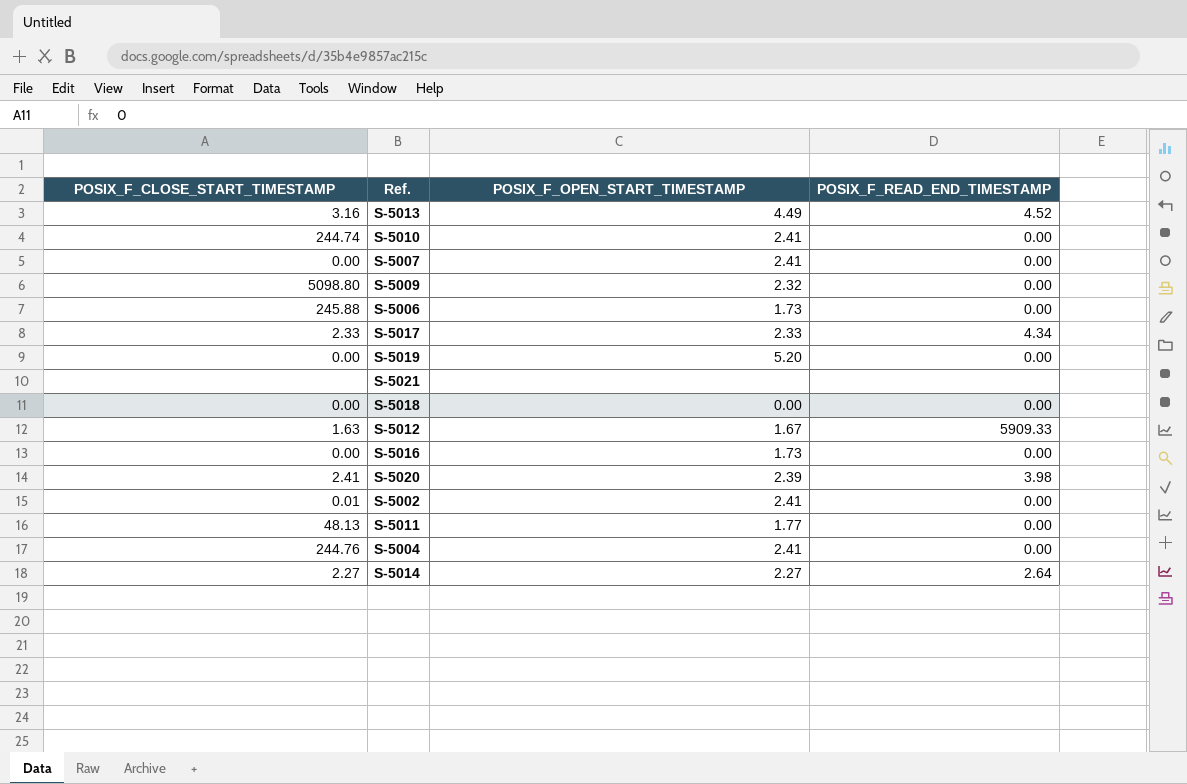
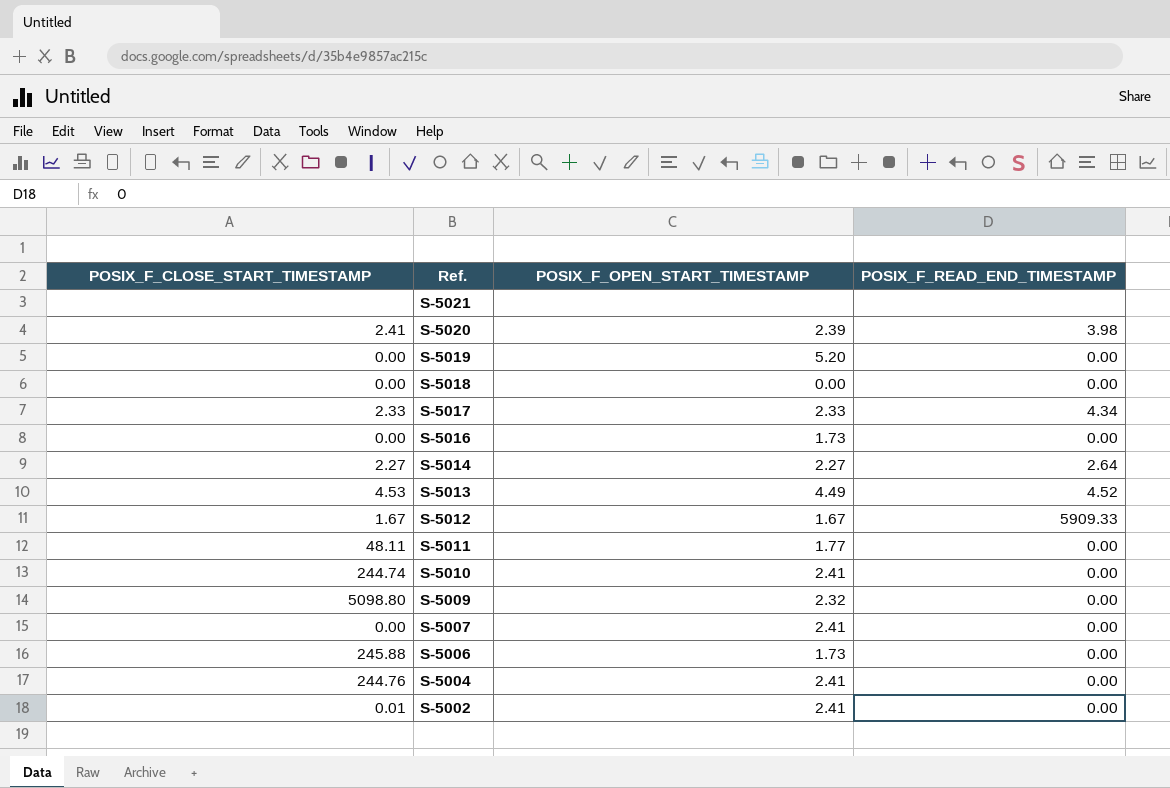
row order: none -> Ref. descending
S-5013 | POSIX_F_CLOSE_START_TIMESTAMP: 3.16 -> 4.53
S-5012 | POSIX_F_CLOSE_START_TIMESTAMP: 1.63 -> 1.67
S-5011 | POSIX_F_CLOSE_START_TIMESTAMP: 48.13 -> 48.11

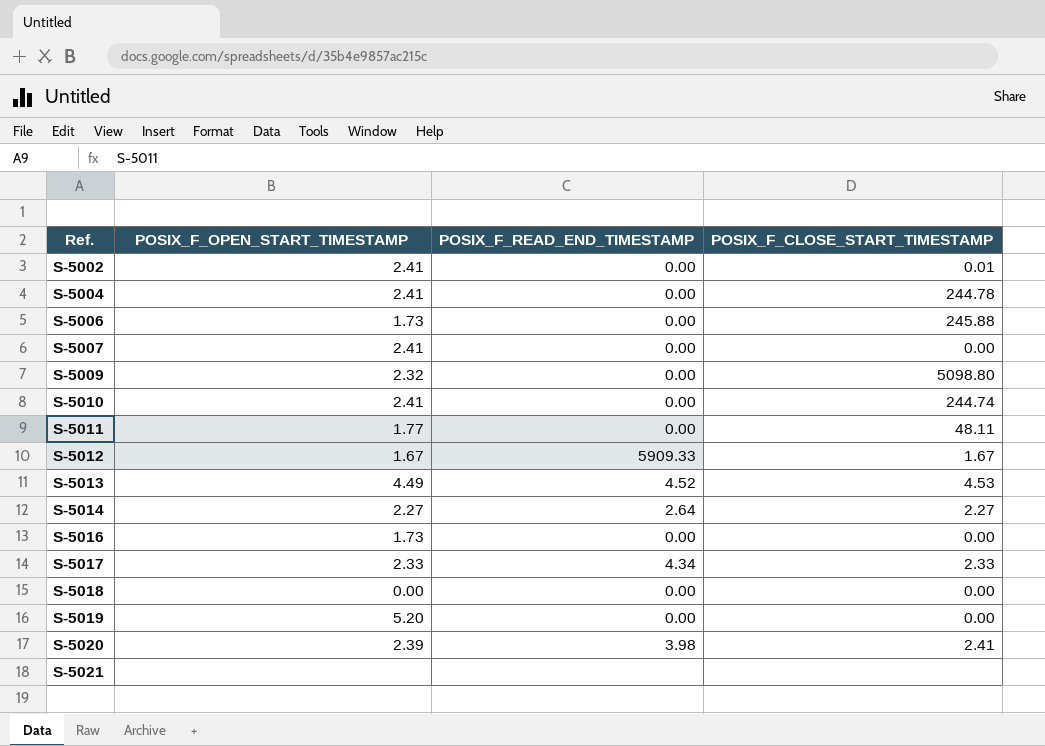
row order: Ref. descending -> Ref. ascending
column POSIX_F_CLOSE_START_TIMESTAMP | position: 1 -> 4
S-5004 | POSIX_F_CLOSE_START_TIMESTAMP: 244.76 -> 244.78

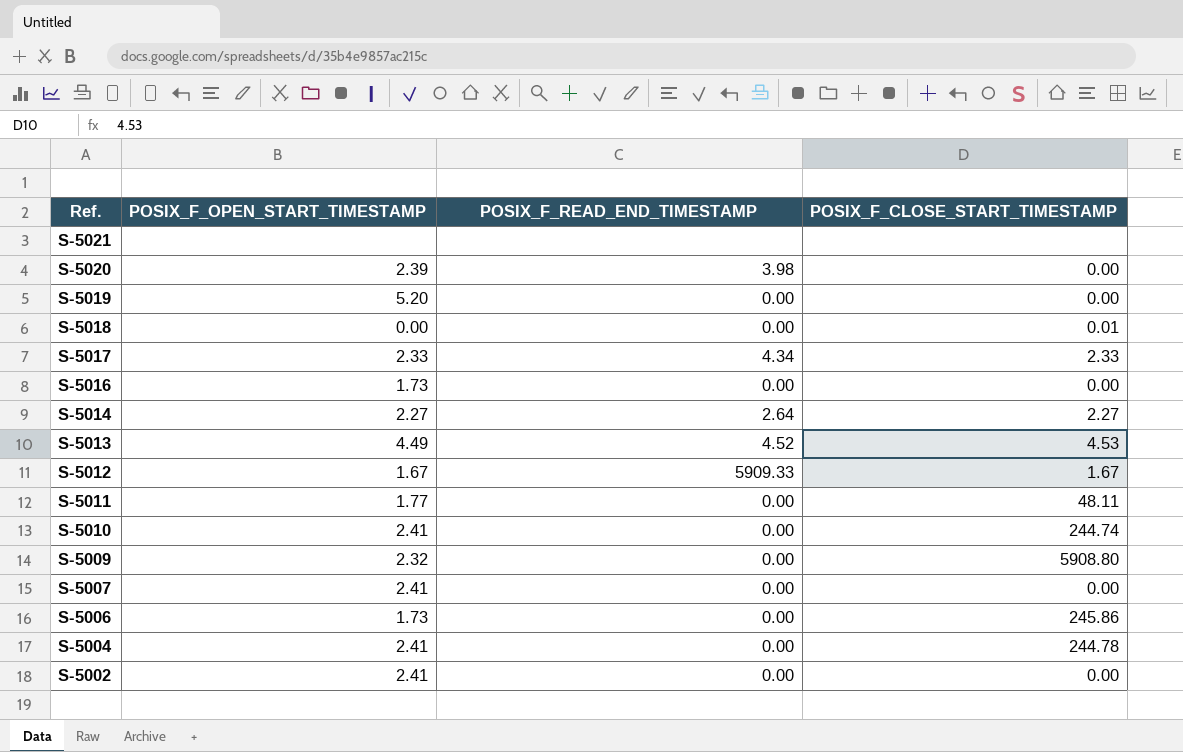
row order: Ref. ascending -> Ref. descending
S-5020 | POSIX_F_CLOSE_START_TIMESTAMP: 2.41 -> 0.00
S-5018 | POSIX_F_CLOSE_START_TIMESTAMP: 0.00 -> 0.01
S-5009 | POSIX_F_CLOSE_START_TIMESTAMP: 5098.80 -> 5908.80
S-5006 | POSIX_F_CLOSE_START_TIMESTAMP: 245.88 -> 245.86
S-5002 | POSIX_F_CLOSE_START_TIMESTAMP: 0.01 -> 0.00

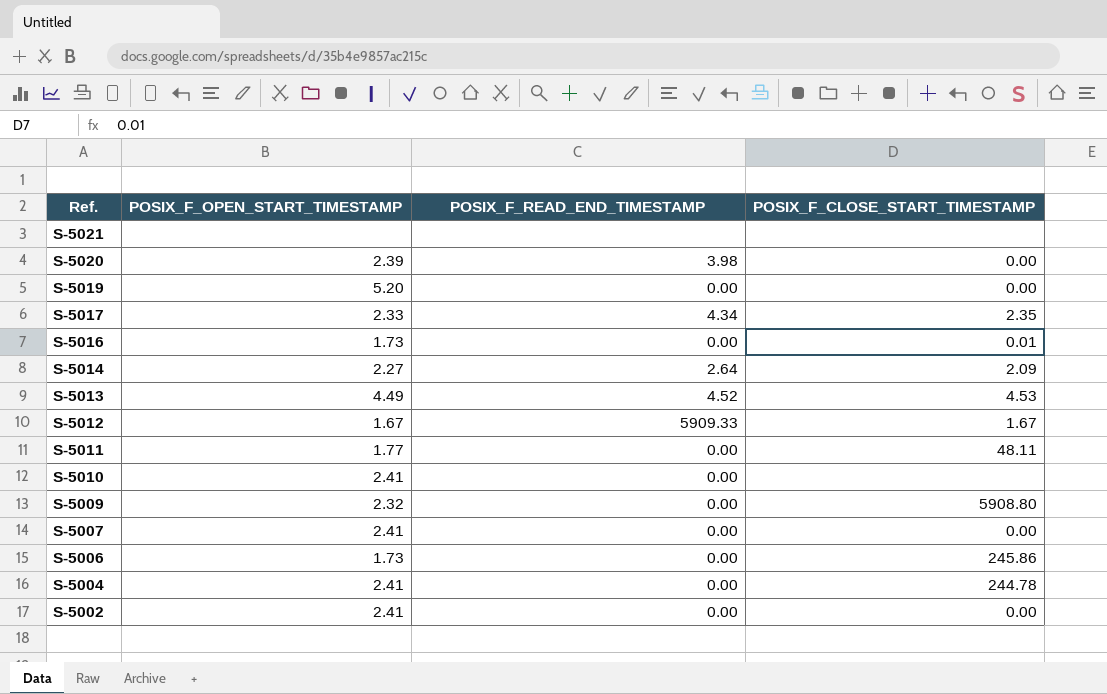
row S-5018: 0.00 | 0.00 | 0.01 -> none
S-5017 | POSIX_F_CLOSE_START_TIMESTAMP: 2.33 -> 2.35
S-5016 | POSIX_F_CLOSE_START_TIMESTAMP: 0.00 -> 0.01
S-5014 | POSIX_F_CLOSE_START_TIMESTAMP: 2.27 -> 2.09
S-5010 | POSIX_F_CLOSE_START_TIMESTAMP: 244.74 -> none

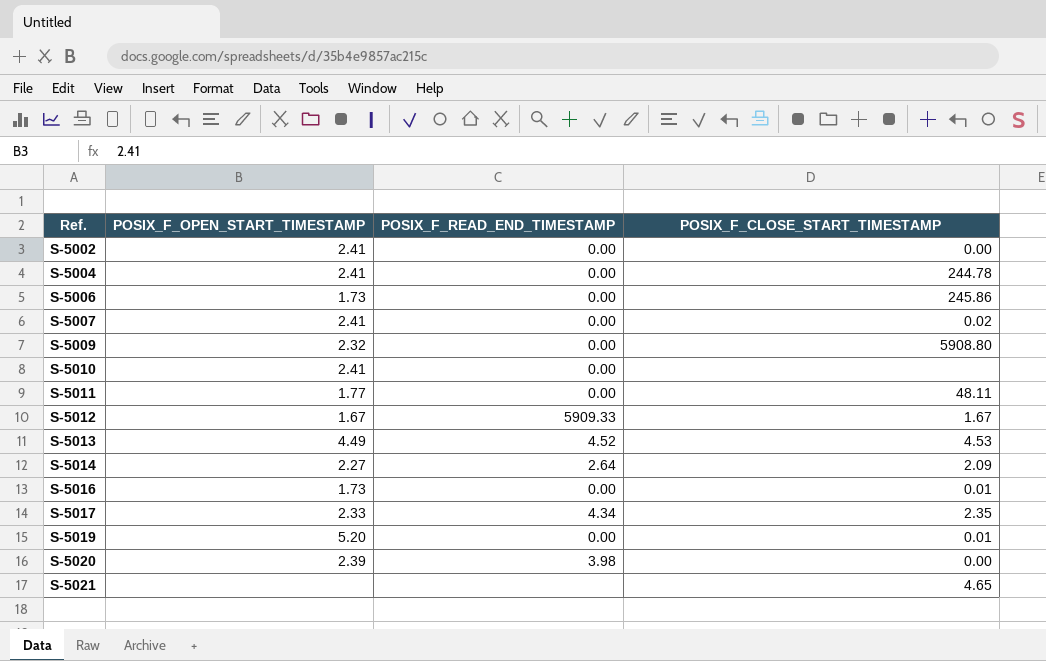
row order: Ref. descending -> Ref. ascending
S-5007 | POSIX_F_CLOSE_START_TIMESTAMP: 0.00 -> 0.02
S-5019 | POSIX_F_CLOSE_START_TIMESTAMP: 0.00 -> 0.01
S-5021 | POSIX_F_CLOSE_START_TIMESTAMP: none -> 4.65

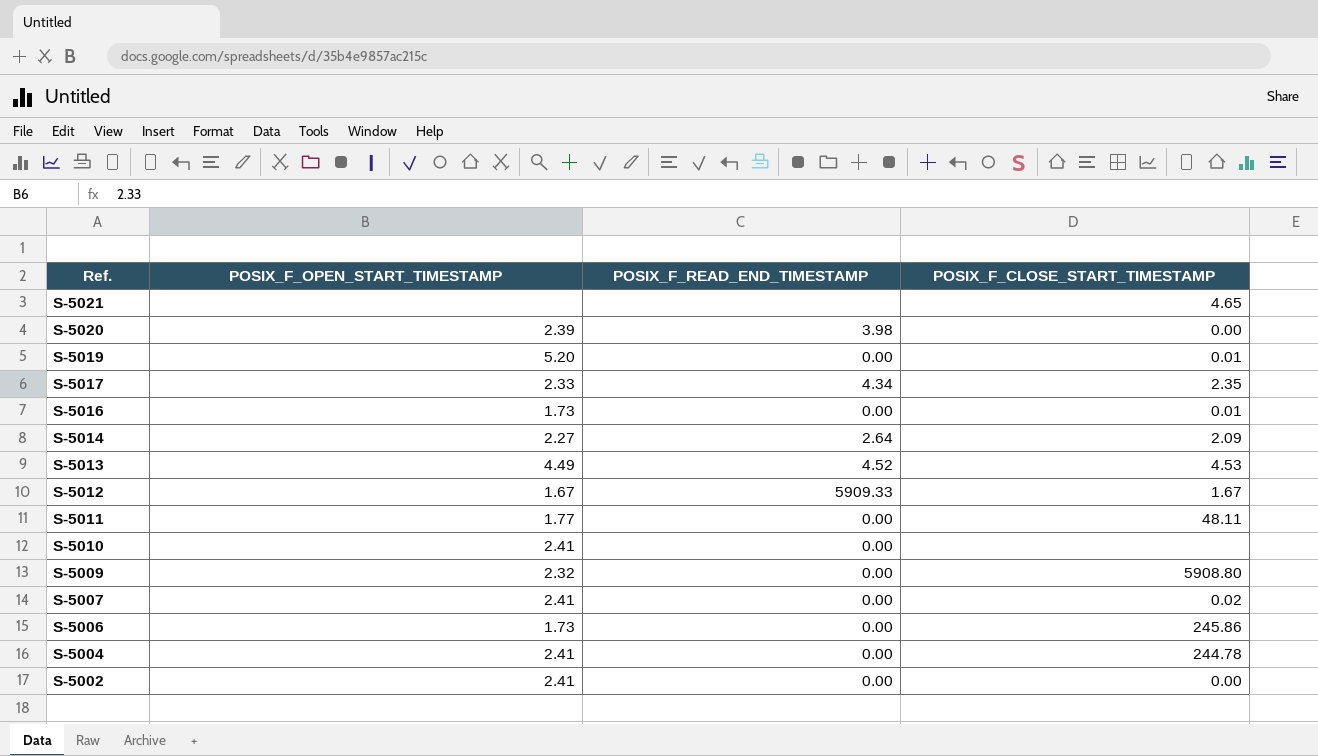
row order: Ref. ascending -> Ref. descending

